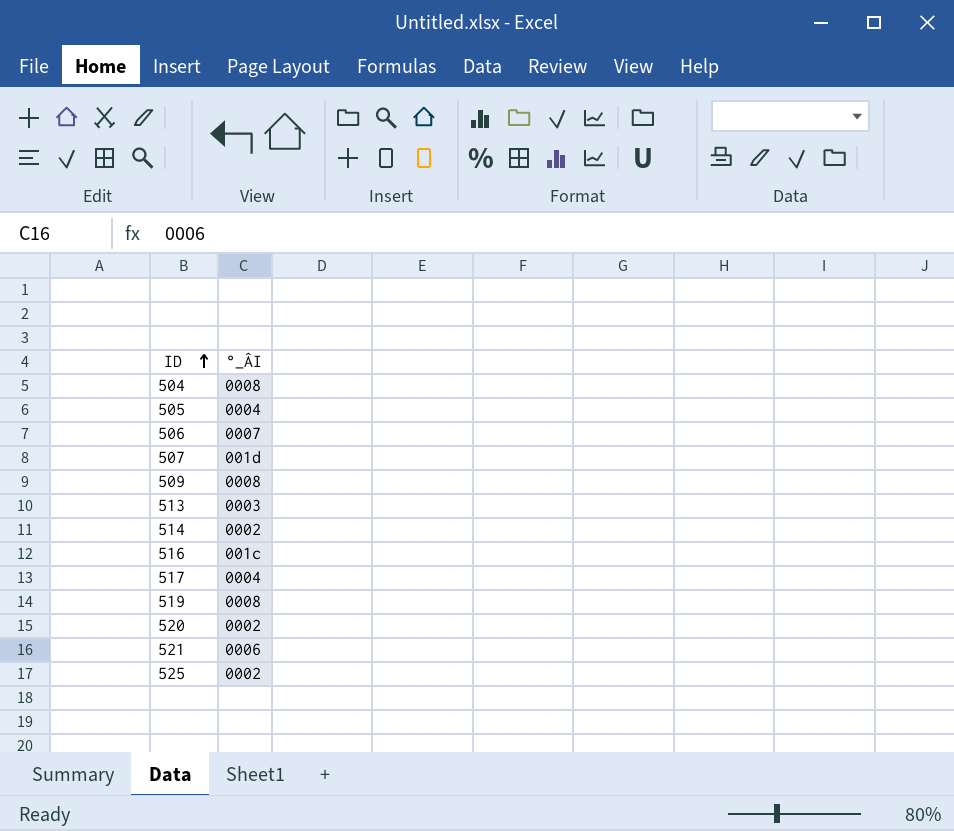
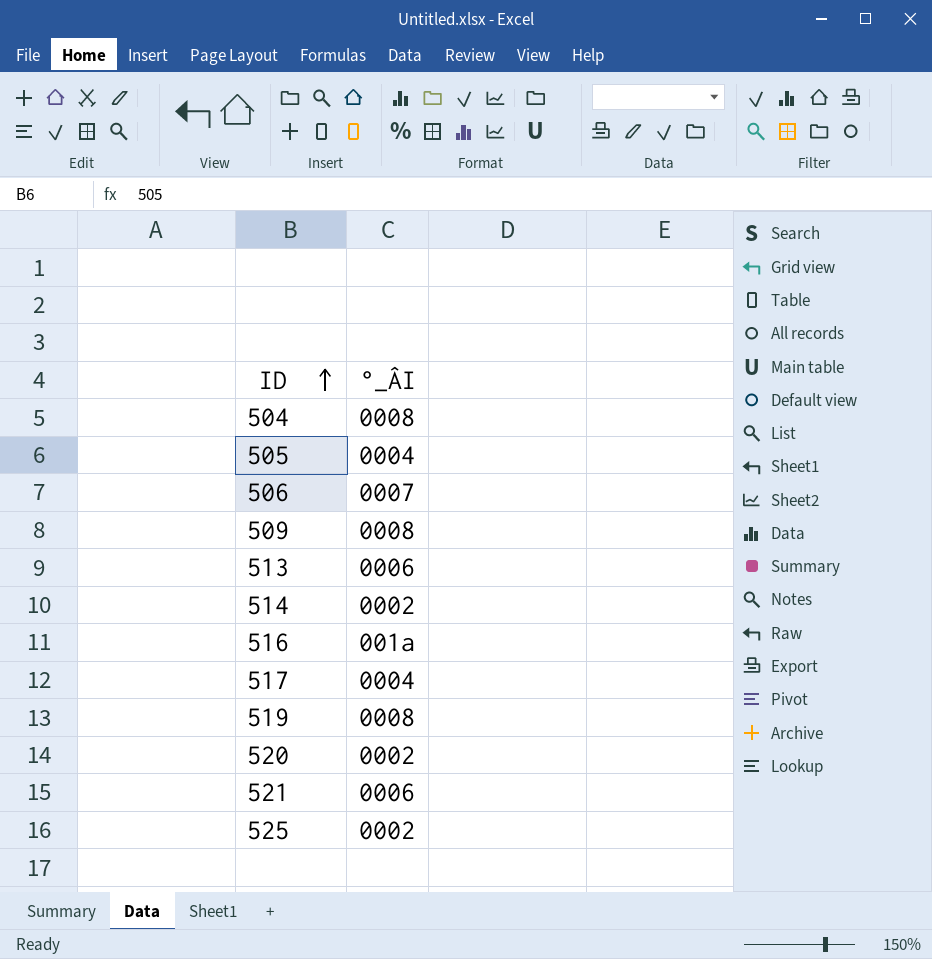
row 507: 001d -> none
513 | °_ÂI: 0003 -> 0006
516 | °_ÂI: 001c -> 001a

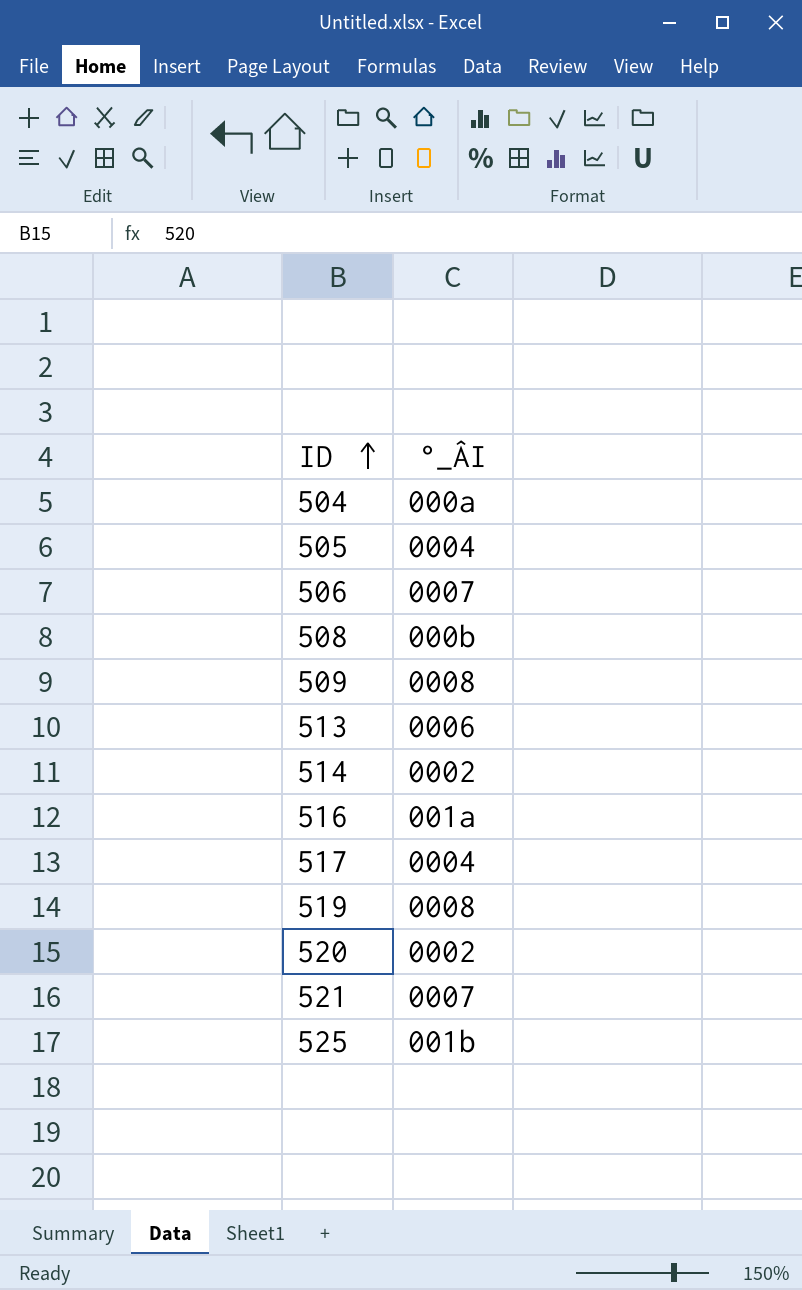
504 | °_ÂI: 0008 -> 000a
row 508: none -> 000b
521 | °_ÂI: 0006 -> 0007
525 | °_ÂI: 0002 -> 001b

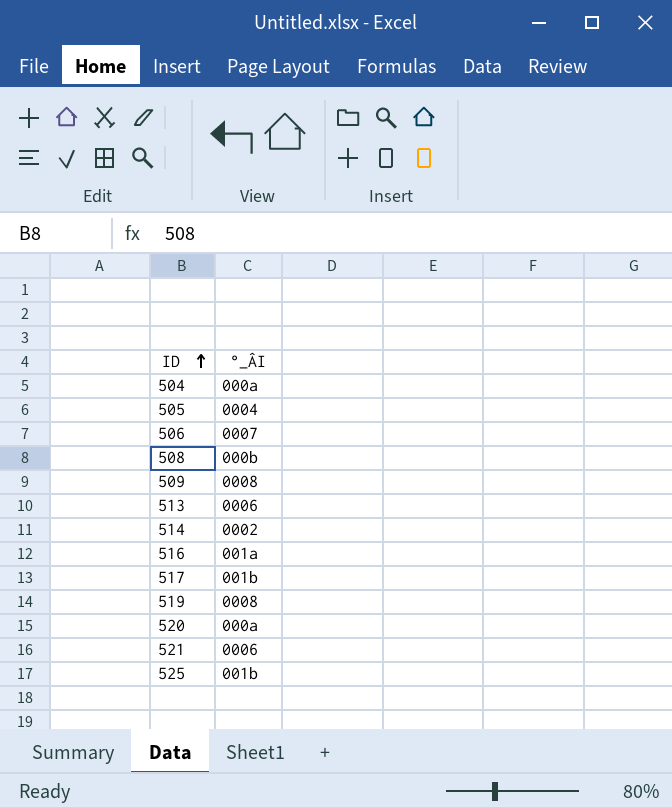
517 | °_ÂI: 0004 -> 001b
520 | °_ÂI: 0002 -> 000a
521 | °_ÂI: 0007 -> 0006

